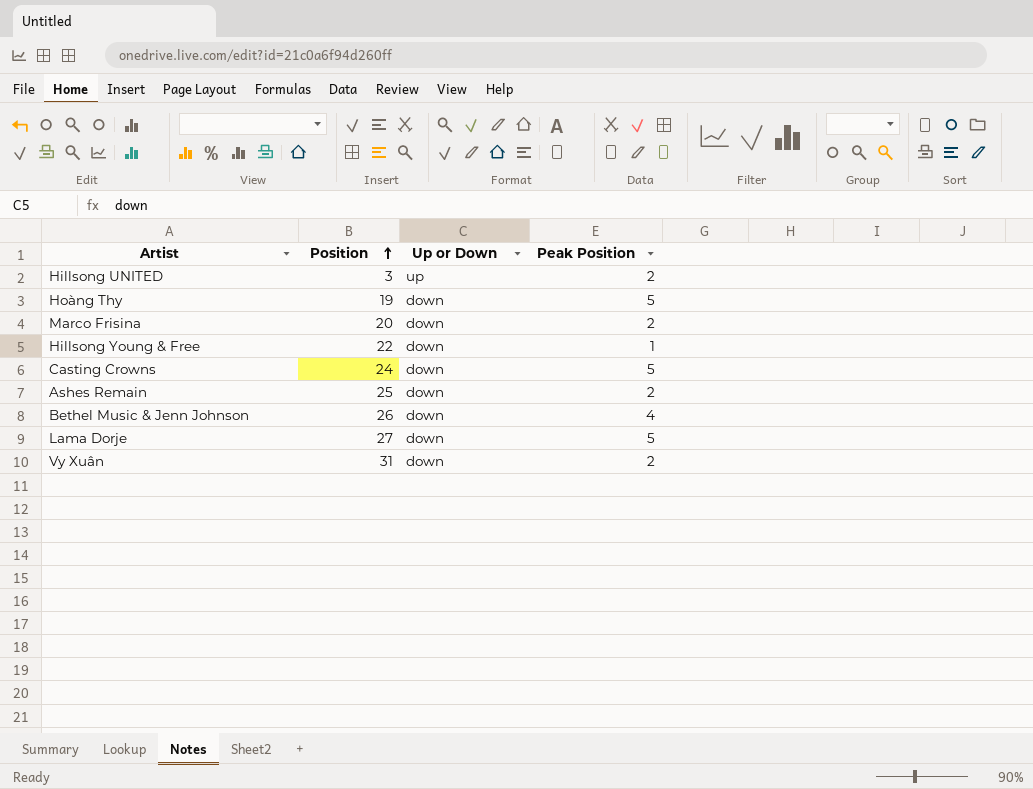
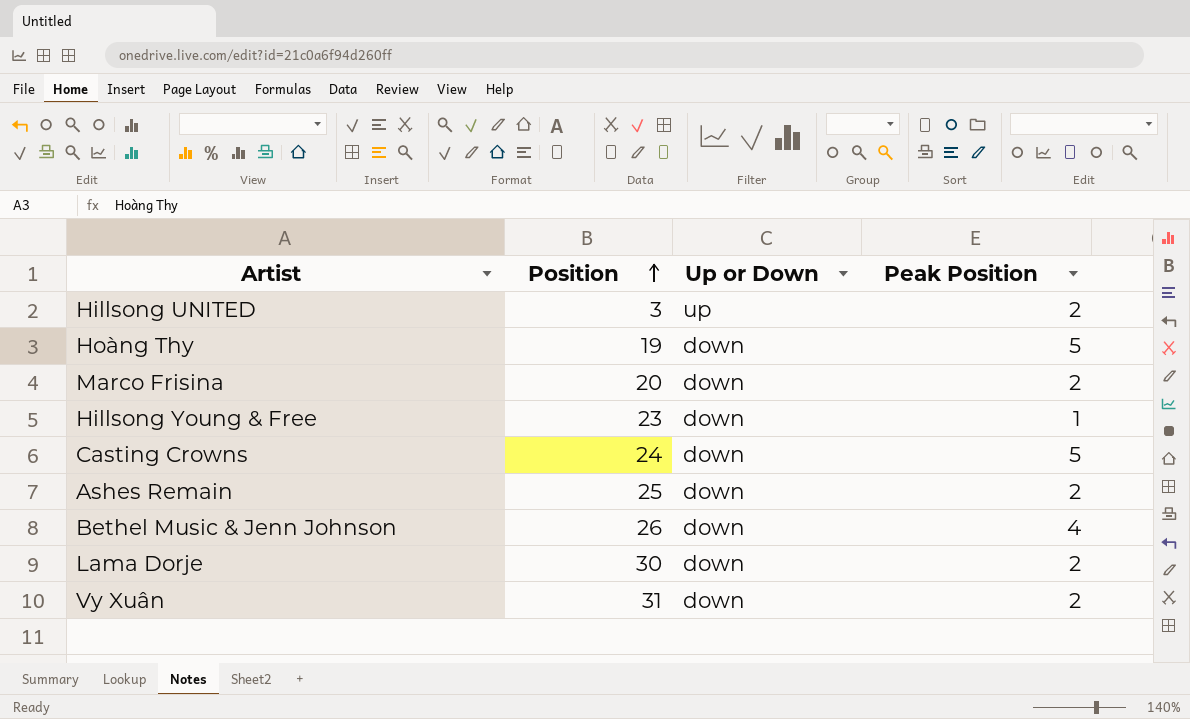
Hillsong Young & Free | Position: 22 -> 23
Lama Dorje | Position: 27 -> 30
Lama Dorje | Peak Position: 5 -> 2

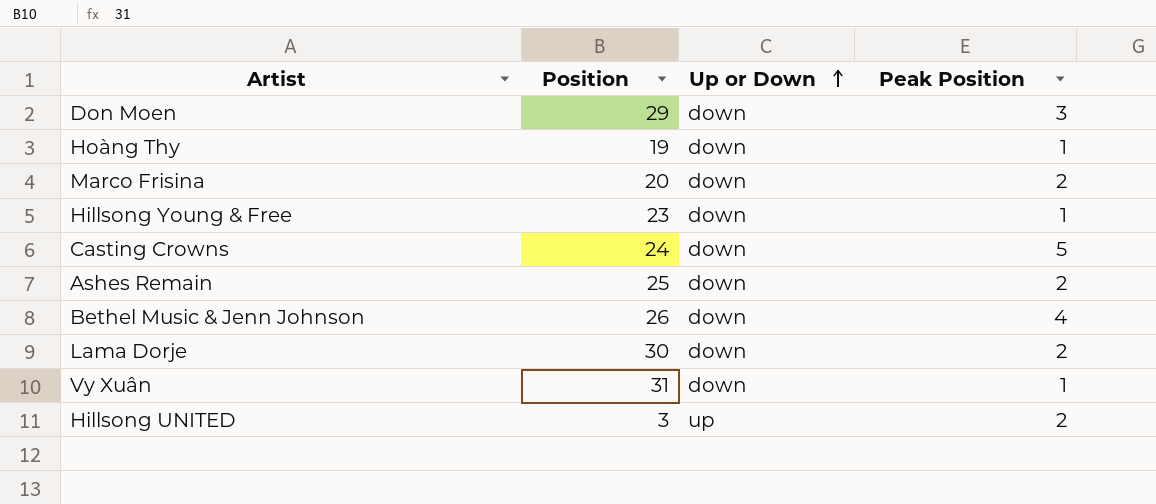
row order: Position ascending -> Up or Down ascending
row Don Moen: none -> 29 | down | 3
Hoàng Thy | Peak Position: 5 -> 1
Vy Xuân | Peak Position: 2 -> 1

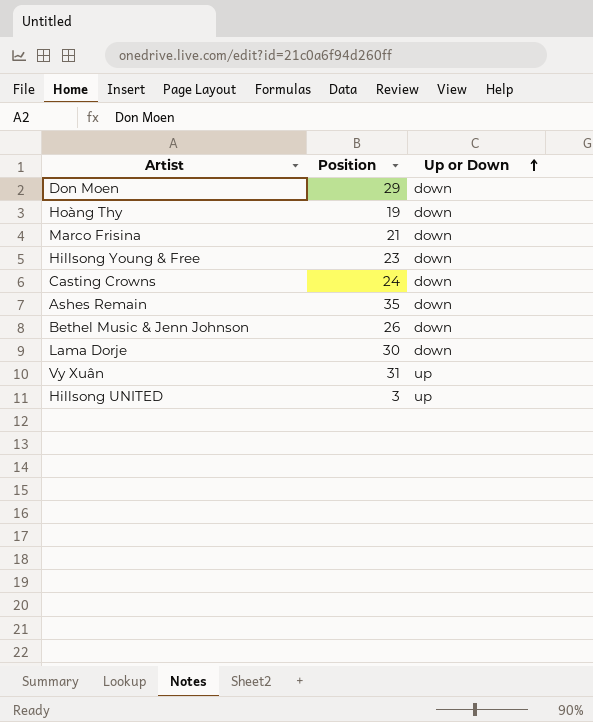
column Peak Position | position: 4 -> none
Marco Frisina | Position: 20 -> 21
Ashes Remain | Position: 25 -> 35
Vy Xuân | Up or Down: down -> up

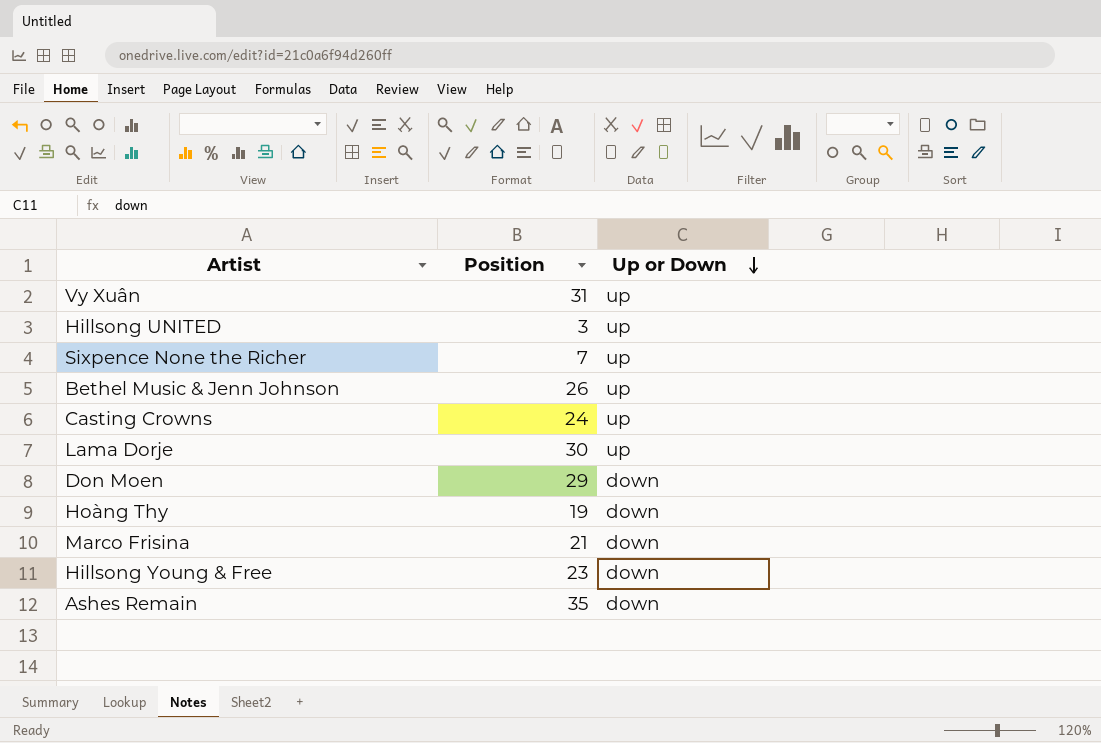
row order: Up or Down ascending -> Up or Down descending
row Sixpence None the Richer: none -> 7 | up
Bethel Music & Jenn Johnson | Up or Down: down -> up
Casting Crowns | Up or Down: down -> up
Lama Dorje | Up or Down: down -> up

